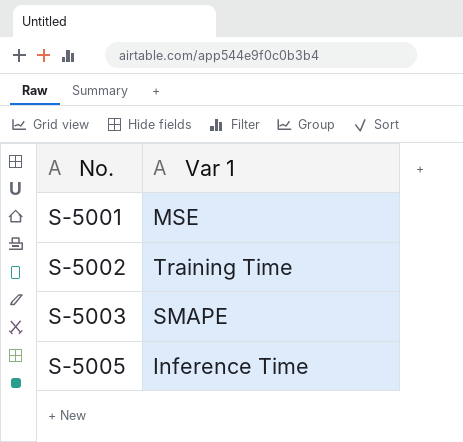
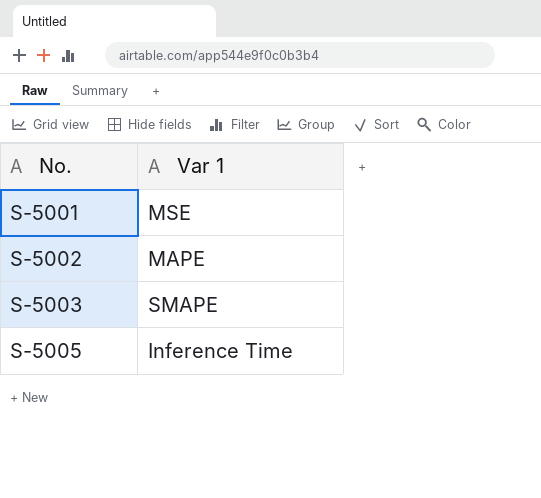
S-5002 | Var 1: Training Time -> MAPE

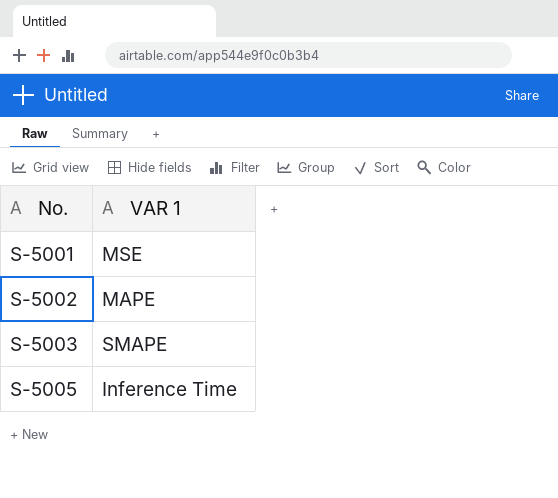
column name: Var 1 -> VAR 1

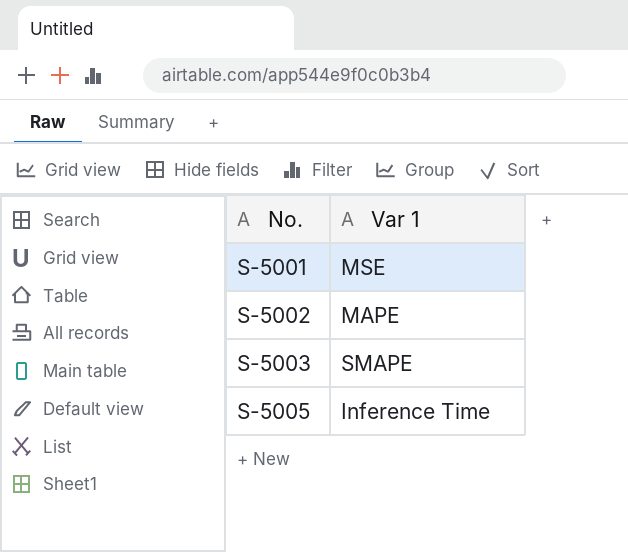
column name: VAR 1 -> Var 1

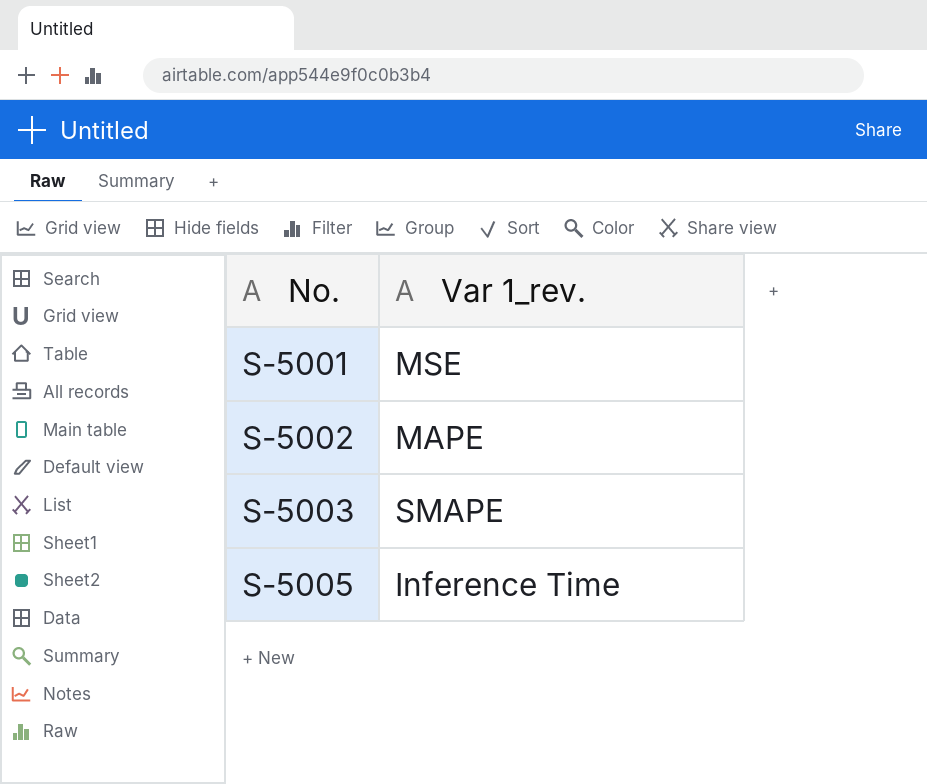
column name: Var 1 -> Var 1_rev.

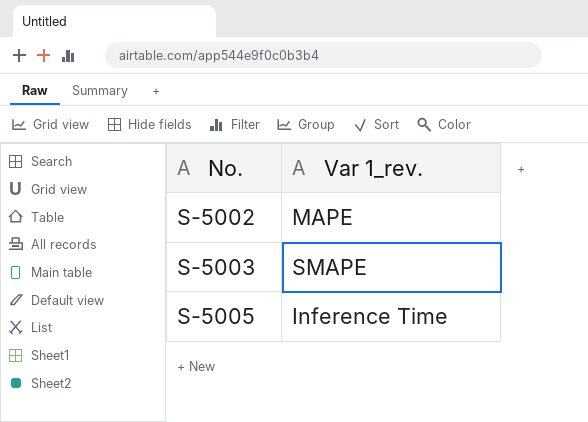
row S-5001: MSE -> none

